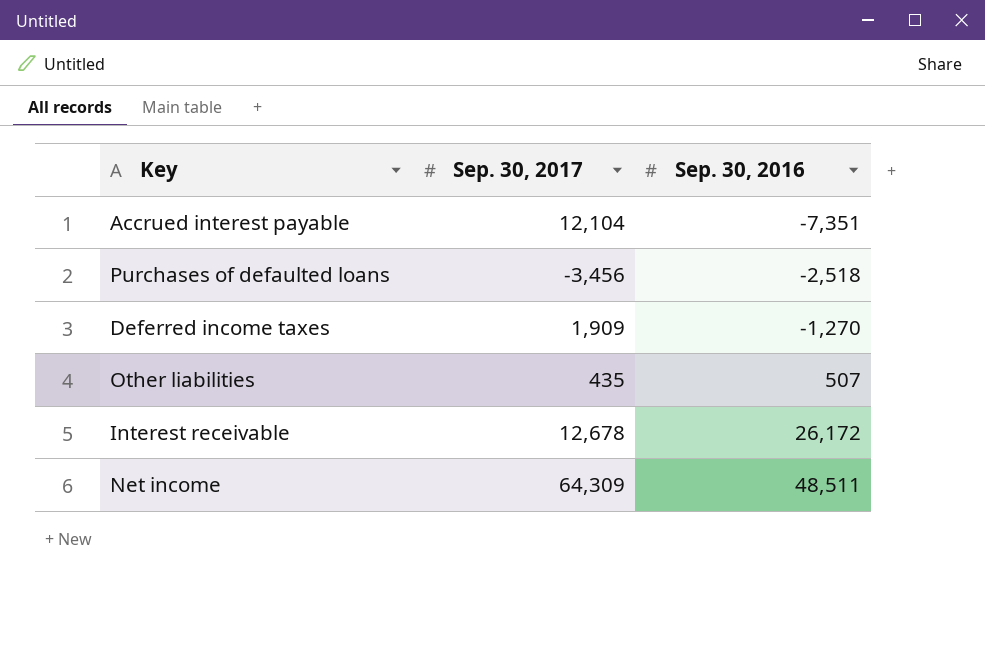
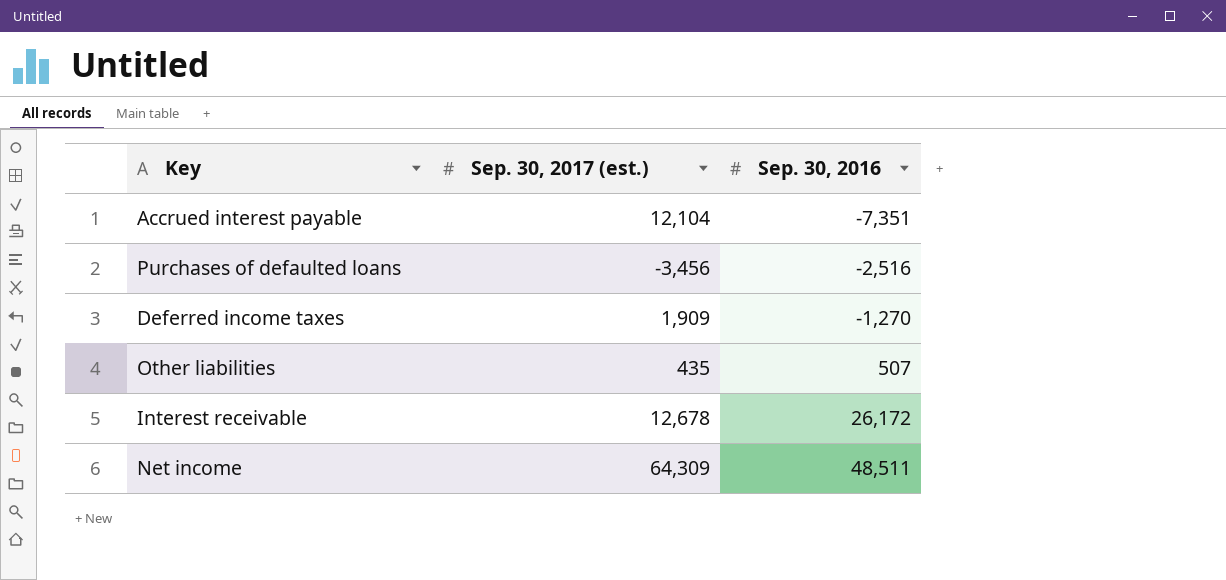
column name: Sep. 30, 2017 -> Sep. 30, 2017 (est.)
Purchases of defaulted loans | Sep. 30, 2016: -2,518 -> -2,516

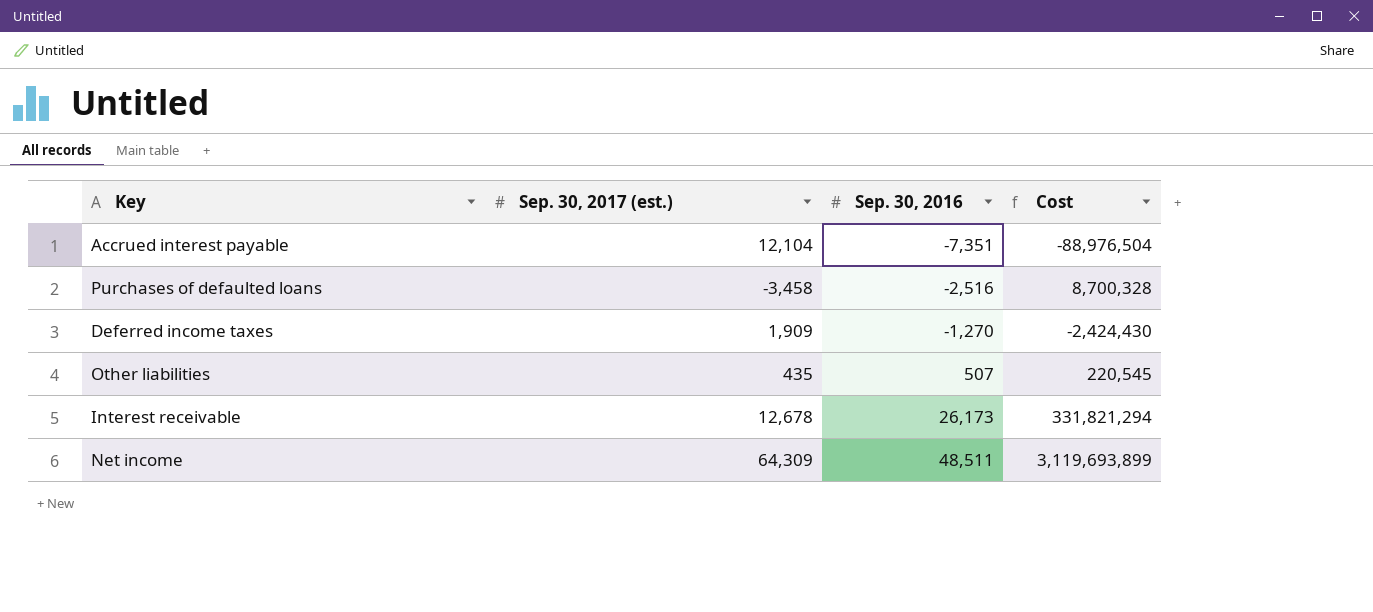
column Cost | formula: none -> [Sep. 30, 2017 (est.)] * [Sep. 30, 2016]
Purchases of defaulted loans | Sep. 30, 2017 (est.): -3,456 -> -3,458
Interest receivable | Sep. 30, 2016: 26,172 -> 26,173

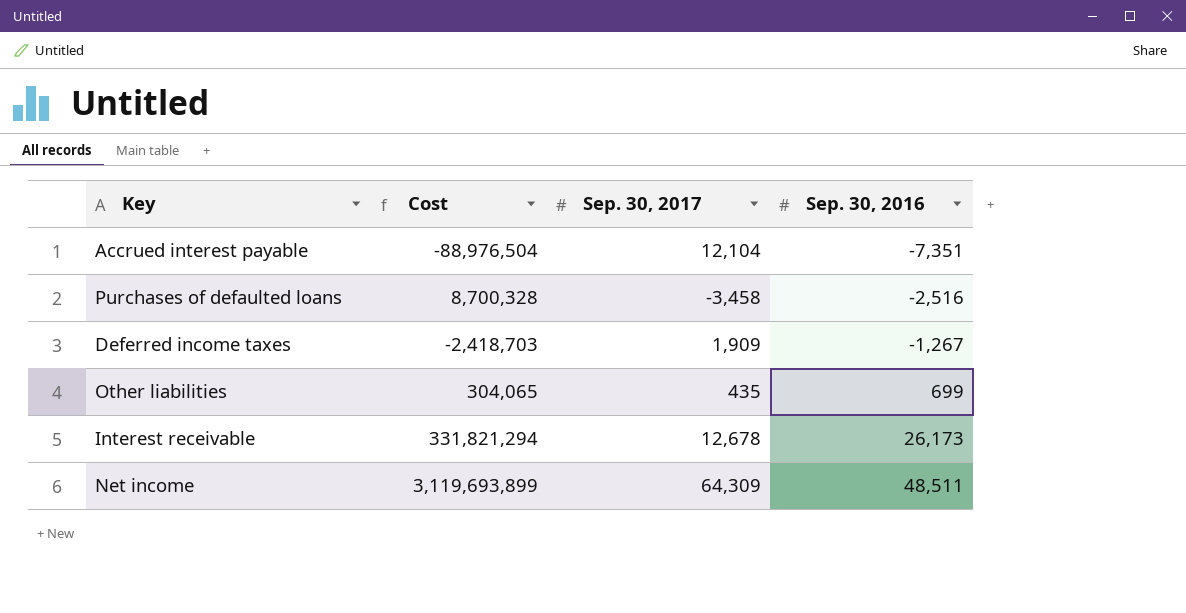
column Cost | position: 4 -> 2
column name: Sep. 30, 2017 (est.) -> Sep. 30, 2017
Deferred income taxes | Cost: -2,424,430 -> -2,418,703
Deferred income taxes | Sep. 30, 2016: -1,270 -> -1,267
Other liabilities | Cost: 220,545 -> 304,065
Other liabilities | Sep. 30, 2016: 507 -> 699

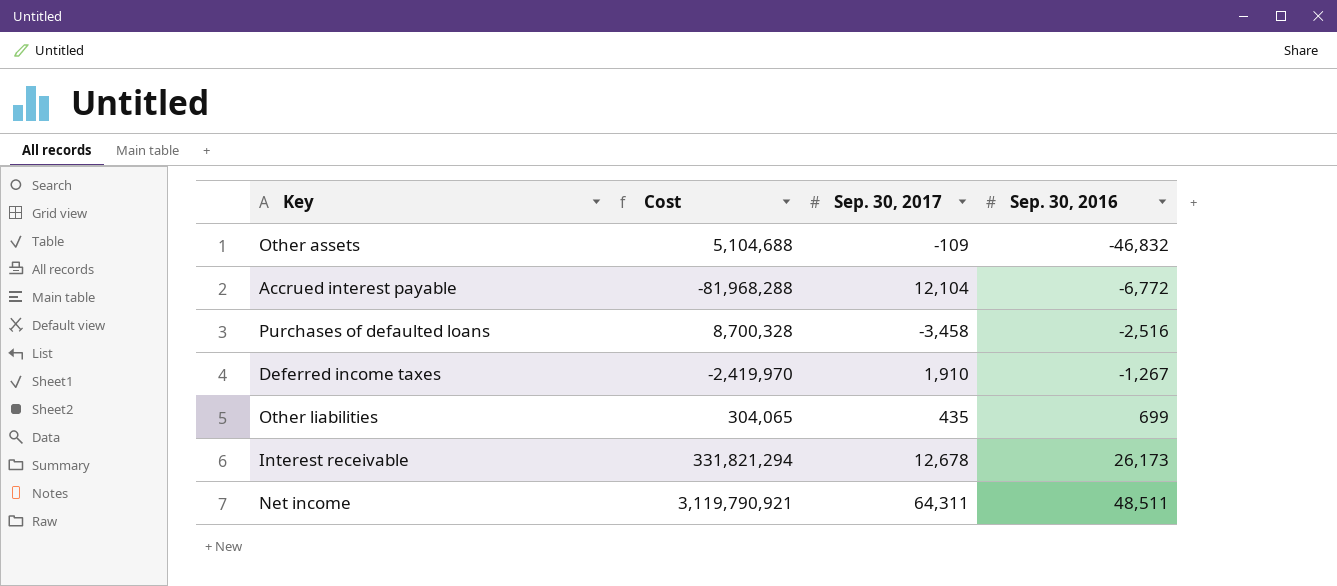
row Other assets: none -> 5,104,688 | -109 | -46,832
Accrued interest payable | Cost: -88,976,504 -> -81,968,288
Accrued interest payable | Sep. 30, 2016: -7,351 -> -6,772
Deferred income taxes | Cost: -2,418,703 -> -2,419,970
Deferred income taxes | Sep. 30, 2017: 1,909 -> 1,910
Net income | Cost: 3,119,693,899 -> 3,119,790,921
Net income | Sep. 30, 2017: 64,309 -> 64,311

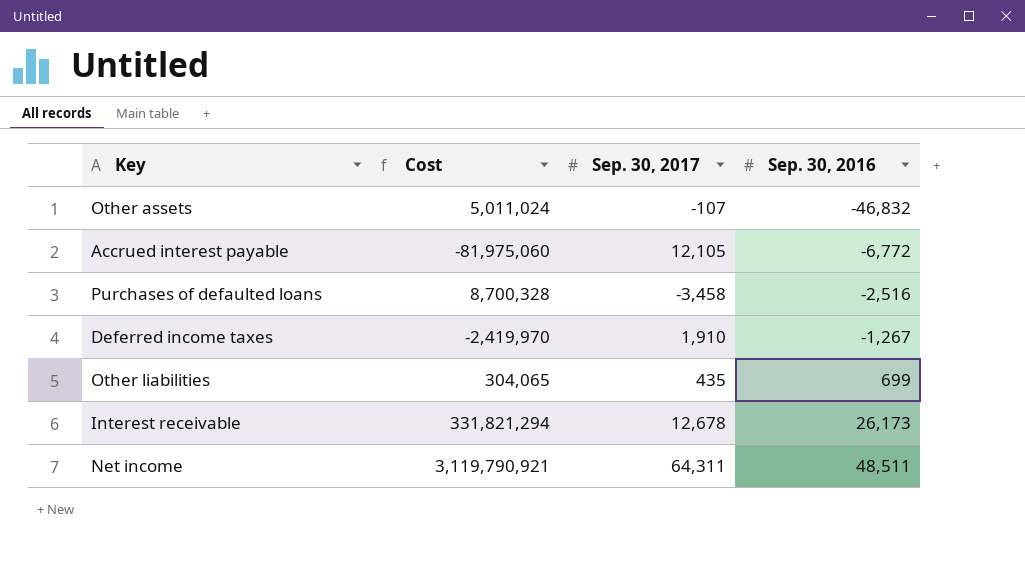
Other assets | Cost: 5,104,688 -> 5,011,024
Other assets | Sep. 30, 2017: -109 -> -107
Accrued interest payable | Cost: -81,968,288 -> -81,975,060
Accrued interest payable | Sep. 30, 2017: 12,104 -> 12,105

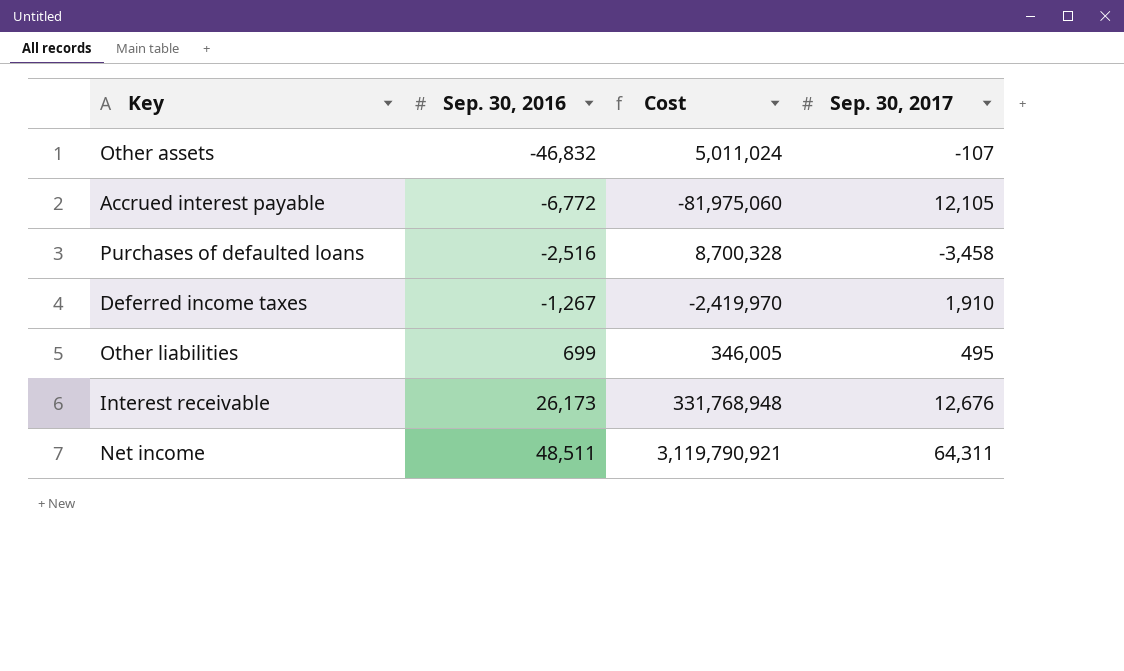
column Sep. 30, 2016 | position: 4 -> 2
Other liabilities | Cost: 304,065 -> 346,005
Other liabilities | Sep. 30, 2017: 435 -> 495
Interest receivable | Cost: 331,821,294 -> 331,768,948
Interest receivable | Sep. 30, 2017: 12,678 -> 12,676

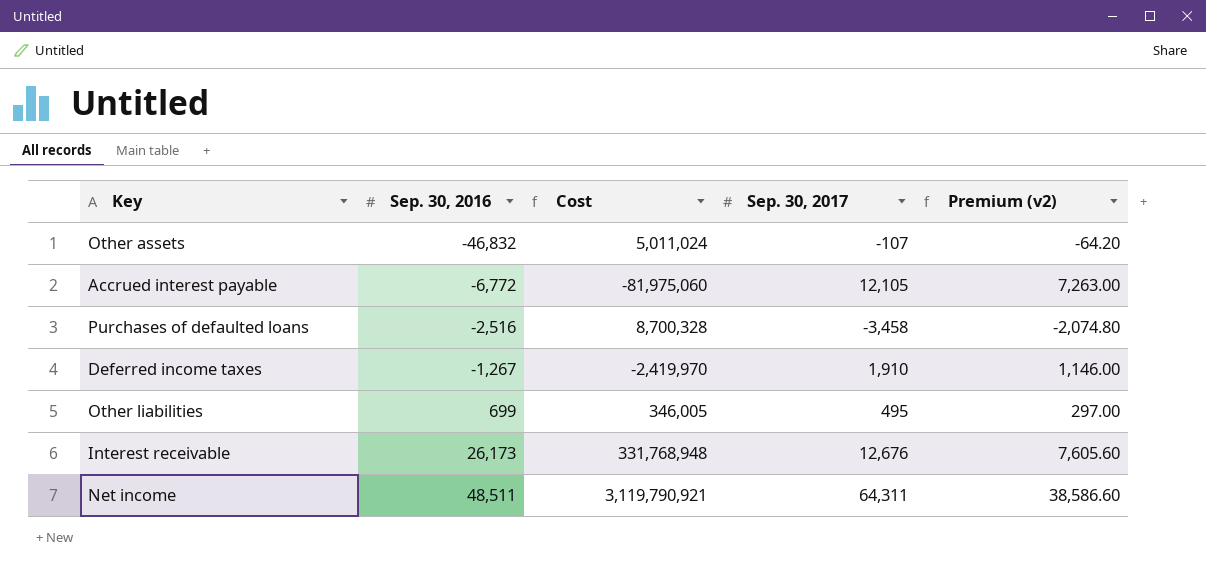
column Premium (v2) | formula: none -> [Sep. 30, 2017] * 0.6

